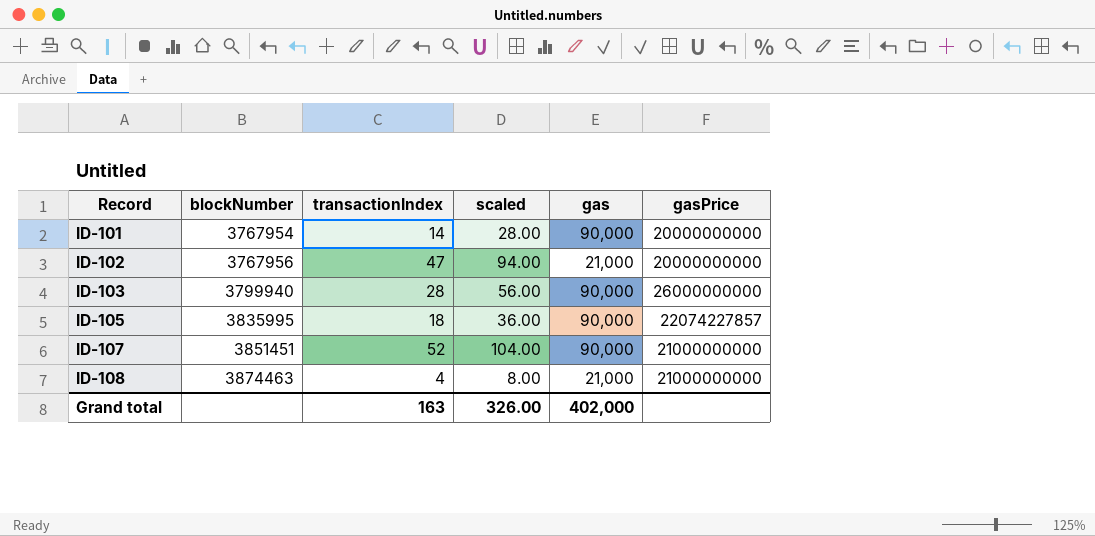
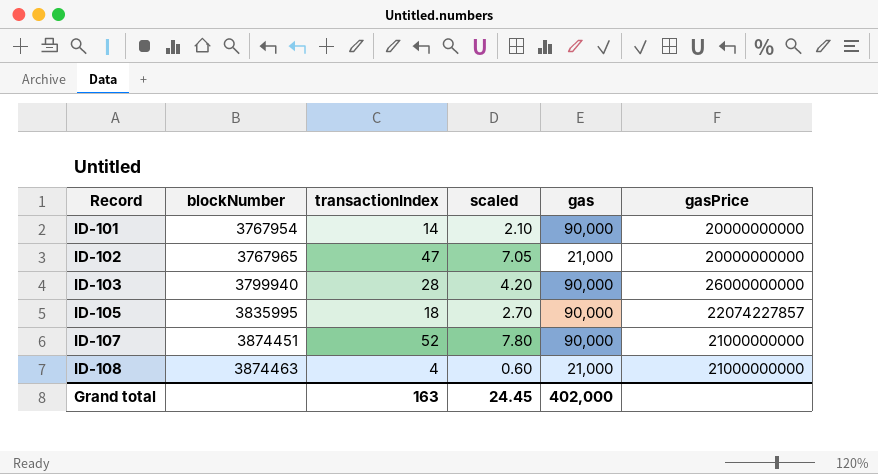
column scaled | formula: [transactionIndex] * 2 -> [transactionIndex] * 0.15
ID-102 | blockNumber: 3767956 -> 3767965
ID-107 | blockNumber: 3851451 -> 3874451
Grand total | scaled: 326.00 -> 24.45

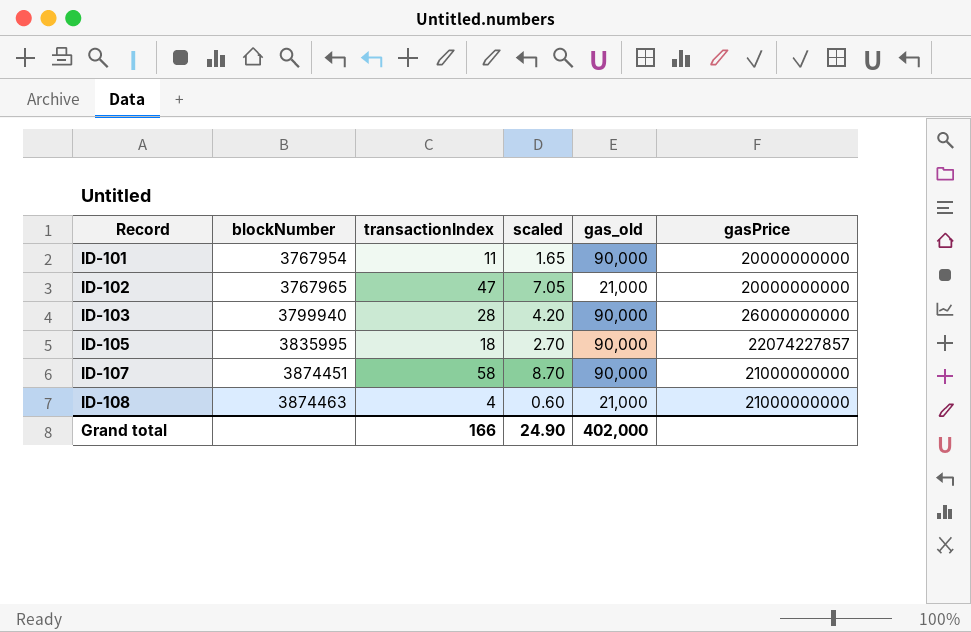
column name: gas -> gas_old
ID-101 | transactionIndex: 14 -> 11
ID-101 | scaled: 2.10 -> 1.65
ID-107 | transactionIndex: 52 -> 58
ID-107 | scaled: 7.80 -> 8.70
Grand total | transactionIndex: 163 -> 166
Grand total | scaled: 24.45 -> 24.90

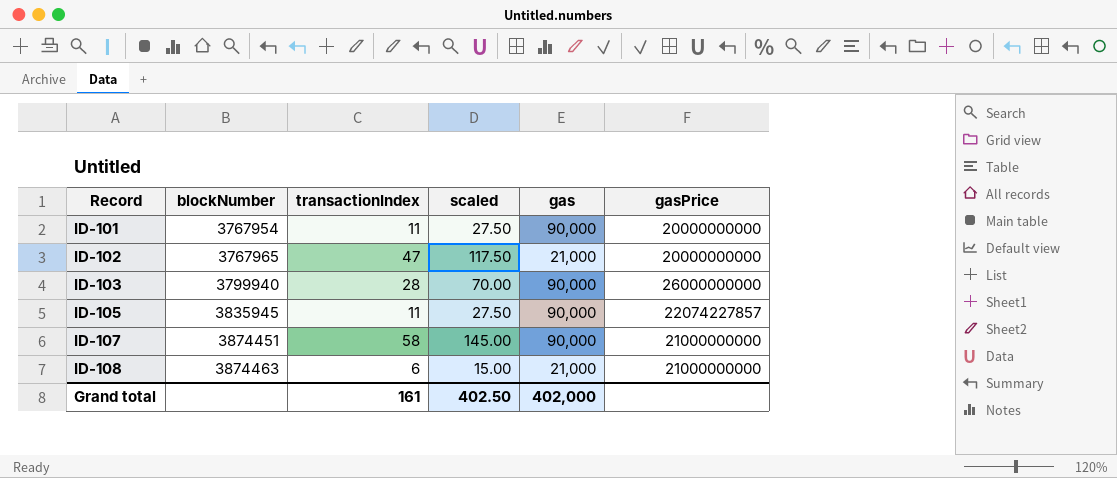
column scaled | formula: [transactionIndex] * 0.15 -> [transactionIndex] * 2.5
column name: gas_old -> gas
ID-105 | blockNumber: 3835995 -> 3835945
ID-105 | transactionIndex: 18 -> 11
ID-108 | transactionIndex: 4 -> 6
Grand total | transactionIndex: 166 -> 161
Grand total | scaled: 24.90 -> 402.50

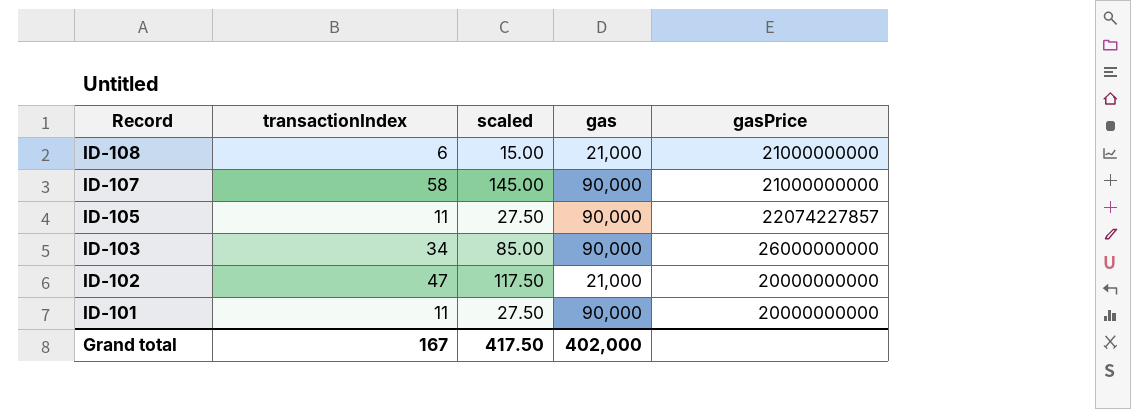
row order: Record ascending -> Record descending
column blockNumber | position: 2 -> none
ID-103 | transactionIndex: 28 -> 34
ID-103 | scaled: 70.00 -> 85.00
Grand total | transactionIndex: 161 -> 167
Grand total | scaled: 402.50 -> 417.50

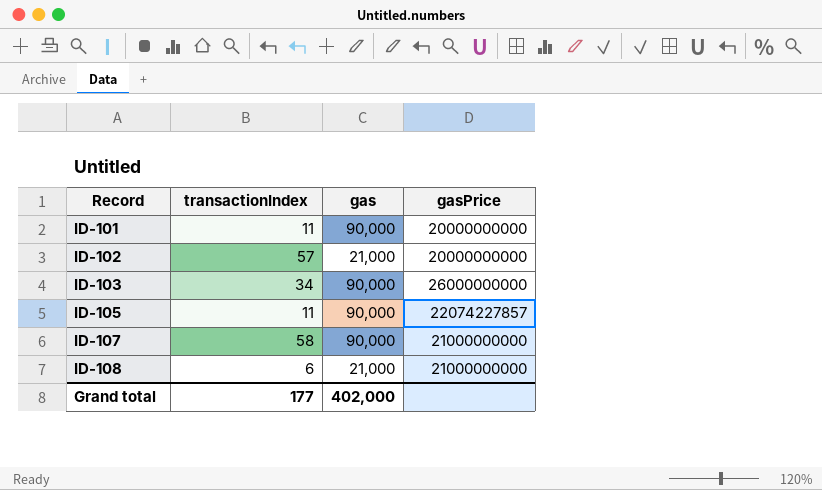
row order: Record descending -> Record ascending
column scaled | formula: [transactionIndex] * 2.5 -> none
ID-102 | transactionIndex: 47 -> 57
Grand total | transactionIndex: 167 -> 177

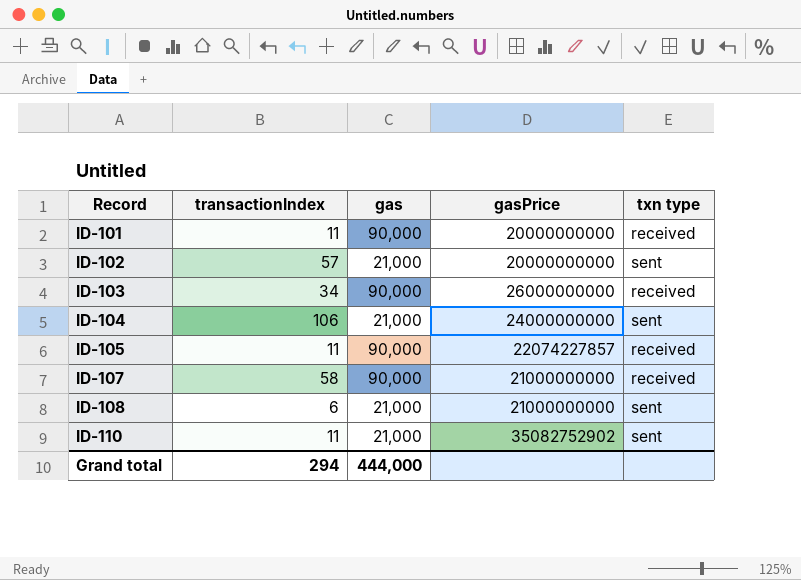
column txn type | position: none -> 5
row ID-104: none -> 106 | 21,000 | 24000000000 | sent
row ID-110: none -> 11 | 21,000 | 35082752902 | sent
Grand total | transactionIndex: 177 -> 294
Grand total | gas: 402,000 -> 444,000

